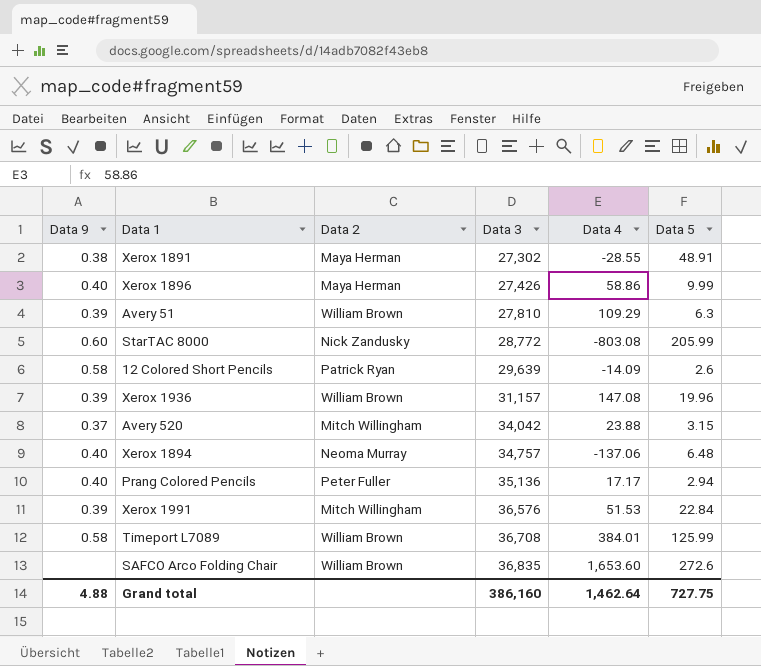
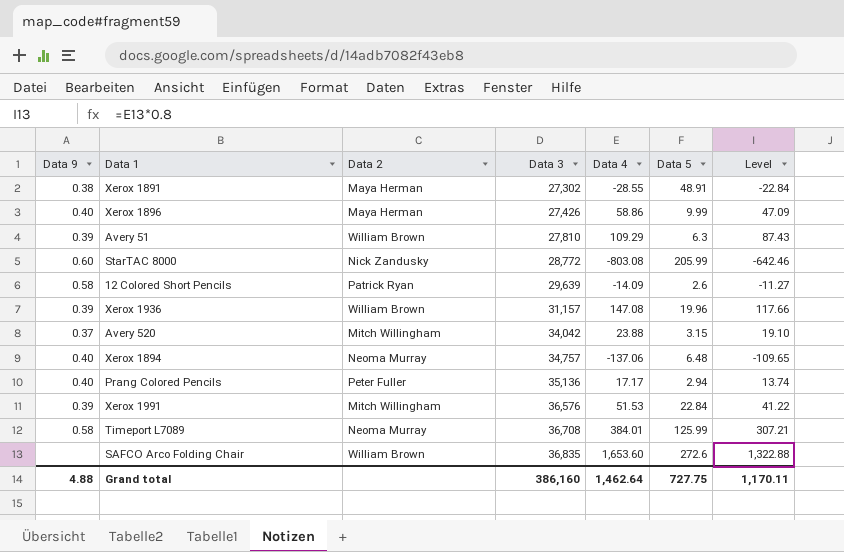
column Level | formula: none -> [Data 4] * 0.8
Timeport L7089 | Data 2: William Brown -> Neoma Murray

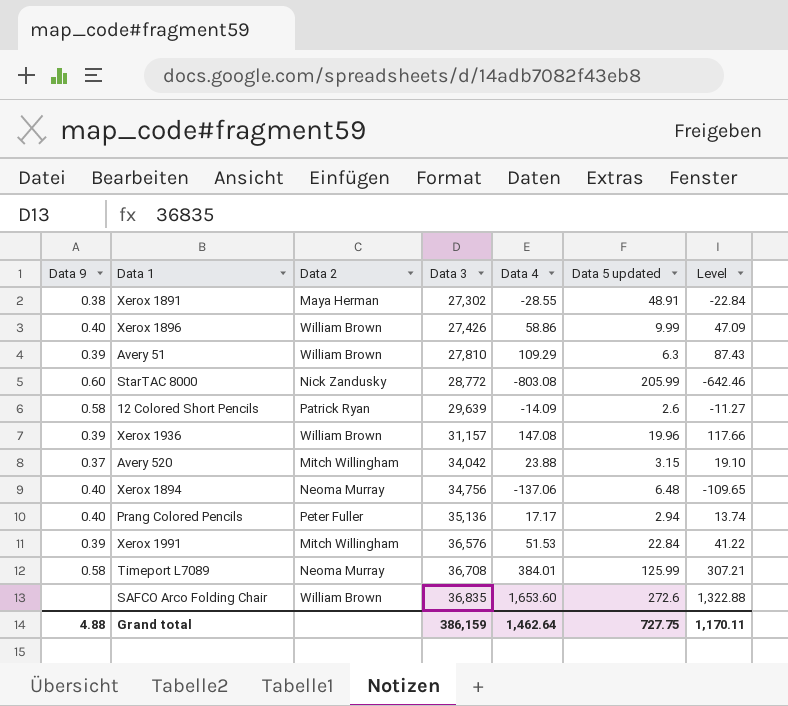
column name: Data 5 -> Data 5 updated
Xerox 1896 | Data 2: Maya Herman -> William Brown
Xerox 1894 | Data 3: 34,757 -> 34,756
Grand total | Data 3: 386,160 -> 386,159

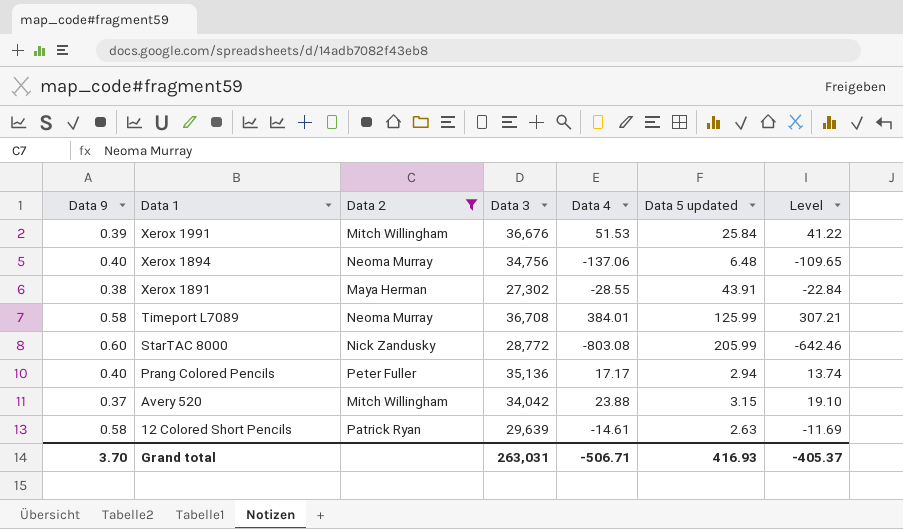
filter: none -> Data 2 != William Brown
row order: Data 3 ascending -> Data 1 descending
Xerox 1991 | Data 3: 36,576 -> 36,676
Xerox 1991 | Data 5 updated: 22.84 -> 25.84
Xerox 1891 | Data 5 updated: 48.91 -> 43.91
12 Colored Short Pencils | Data 4: -14.09 -> -14.61
12 Colored Short Pencils | Data 5 updated: 2.6 -> 2.63
12 Colored Short Pencils | Level: -11.27 -> -11.69
Grand total | Data 9: 4.88 -> 3.70
Grand total | Data 3: 386,159 -> 263,031
Grand total | Data 4: 1,462.64 -> -506.71
Grand total | Data 5 updated: 727.75 -> 416.93
Grand total | Level: 1,170.11 -> -405.37

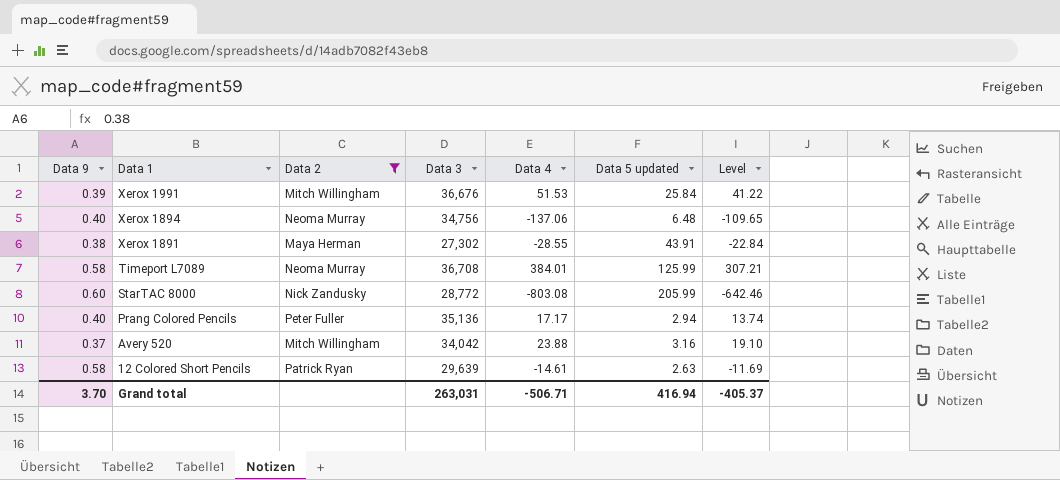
Avery 520 | Data 5 updated: 3.15 -> 3.16
Grand total | Data 5 updated: 416.93 -> 416.94

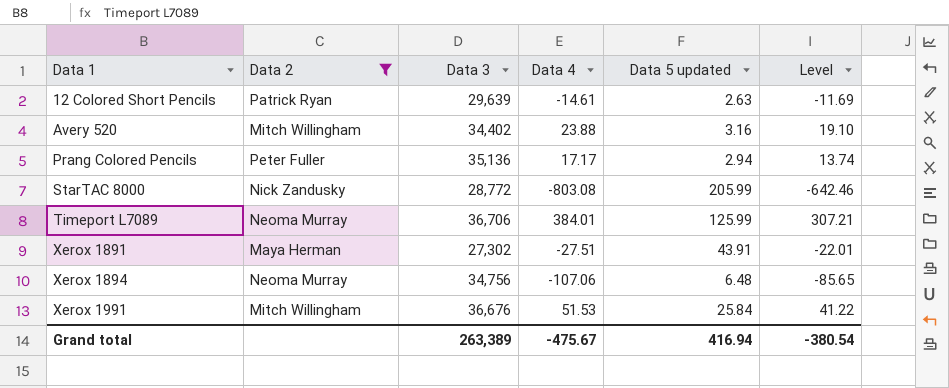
row order: Data 1 descending -> Data 1 ascending
column Data 9 | position: 1 -> none
Avery 520 | Data 3: 34,042 -> 34,402
Timeport L7089 | Data 3: 36,708 -> 36,706
Xerox 1891 | Data 4: -28.55 -> -27.51
Xerox 1891 | Level: -22.84 -> -22.01
Xerox 1894 | Data 4: -137.06 -> -107.06
Xerox 1894 | Level: -109.65 -> -85.65
Grand total | Data 3: 263,031 -> 263,389
Grand total | Data 4: -506.71 -> -475.67
Grand total | Level: -405.37 -> -380.54

